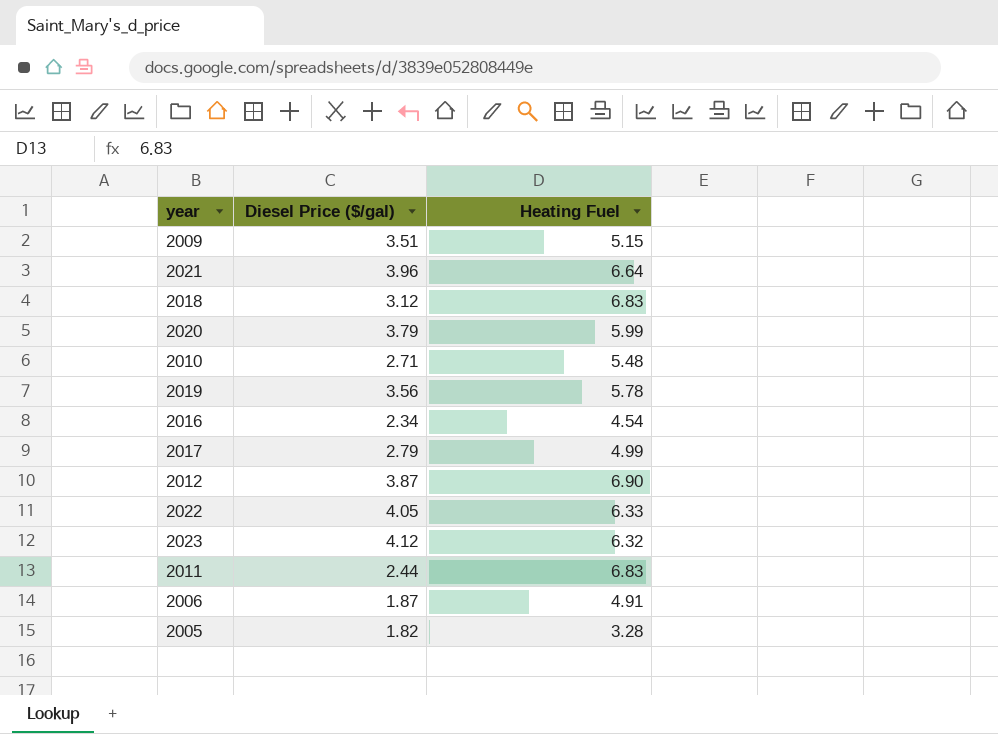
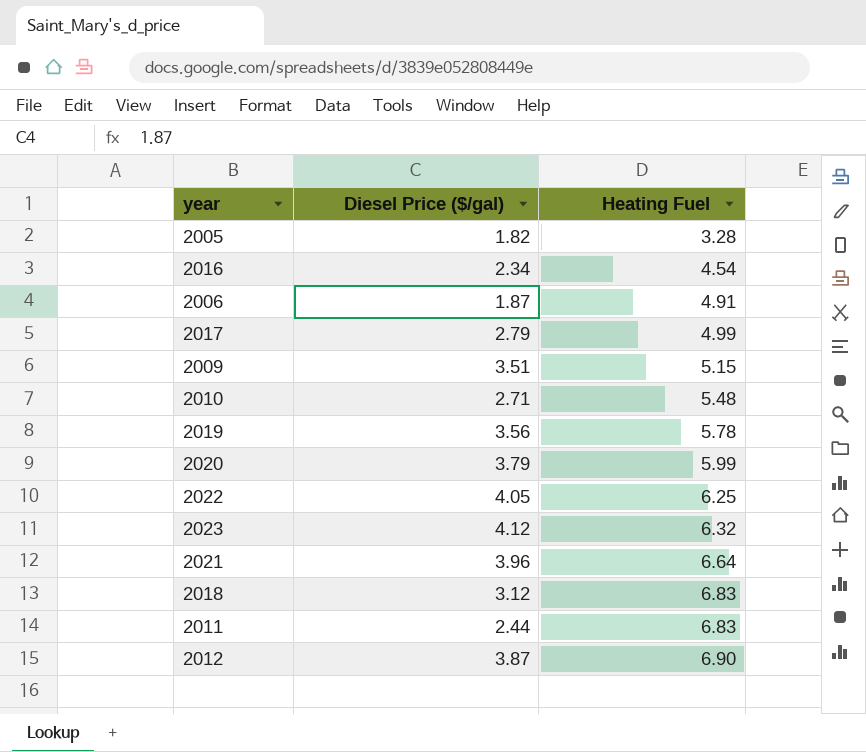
row order: none -> Heating Fuel ascending
2022 | Heating Fuel: 6.33 -> 6.25

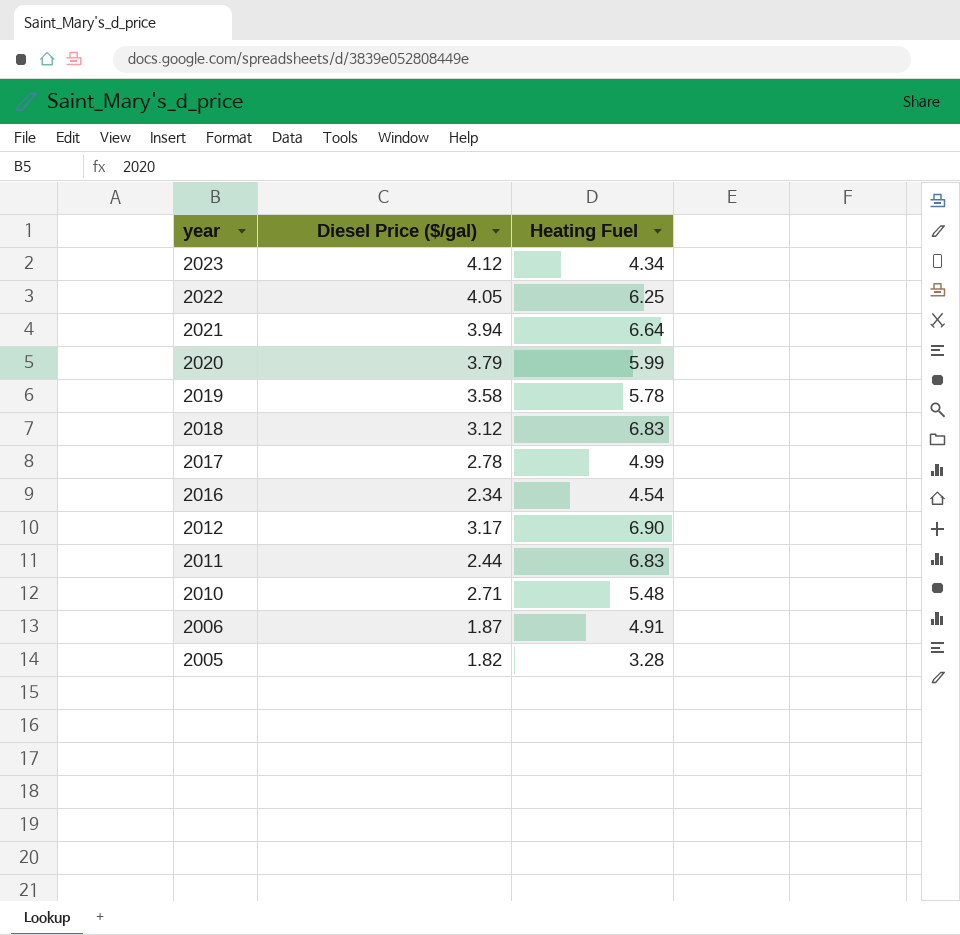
row order: Heating Fuel ascending -> year descending
row 2009: 3.51 | 5.15 -> none
2023 | Heating Fuel: 6.32 -> 4.34
2021 | Diesel Price ($/gal): 3.96 -> 3.94
2019 | Diesel Price ($/gal): 3.56 -> 3.58
2017 | Diesel Price ($/gal): 2.79 -> 2.78
2012 | Diesel Price ($/gal): 3.87 -> 3.17

